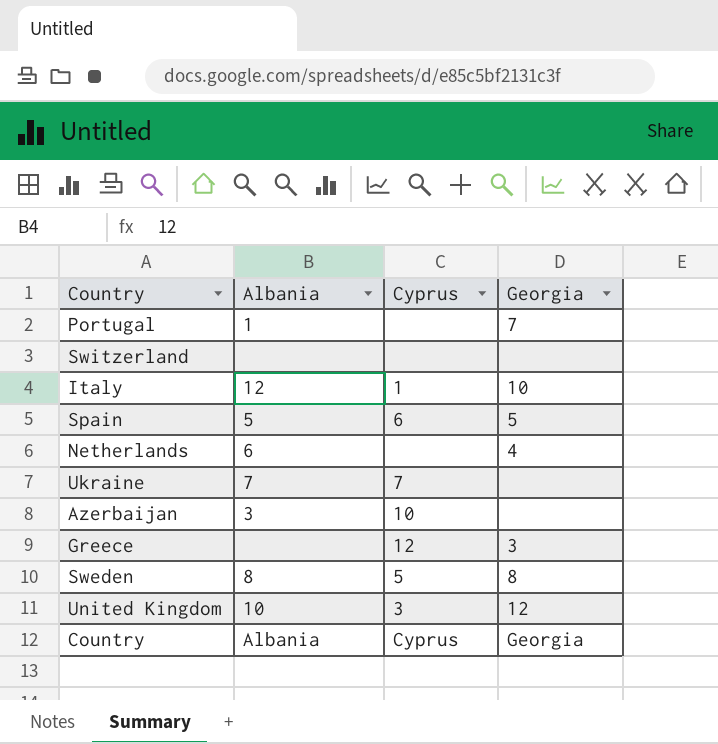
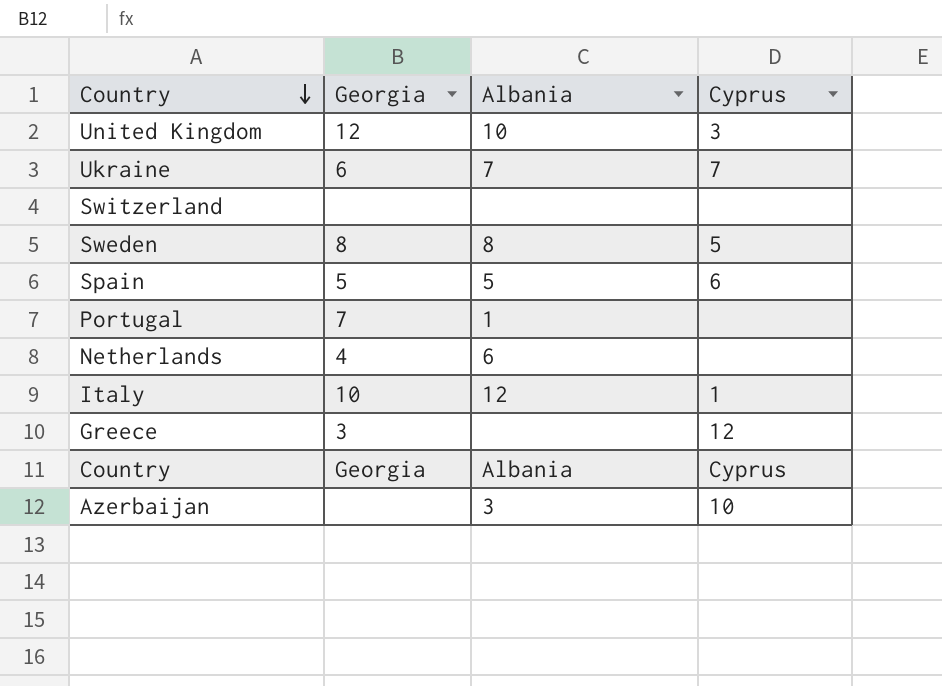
row order: none -> Country descending
column Georgia | position: 4 -> 2
Ukraine | Georgia: none -> 6

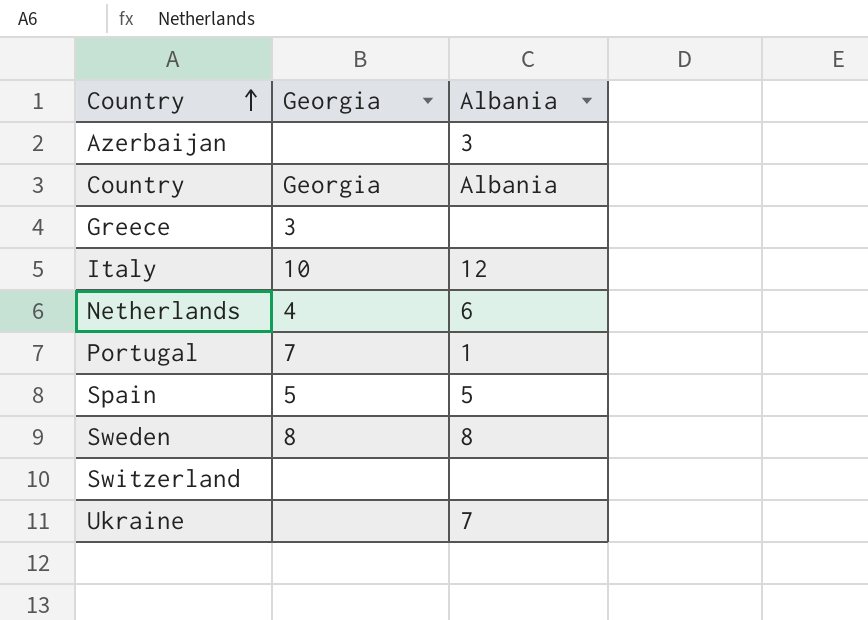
row order: Country descending -> Country ascending
column Cyprus | position: 4 -> none
row United Kingdom: 12 | 10 | 3 -> none
Ukraine | Georgia: 6 -> none

